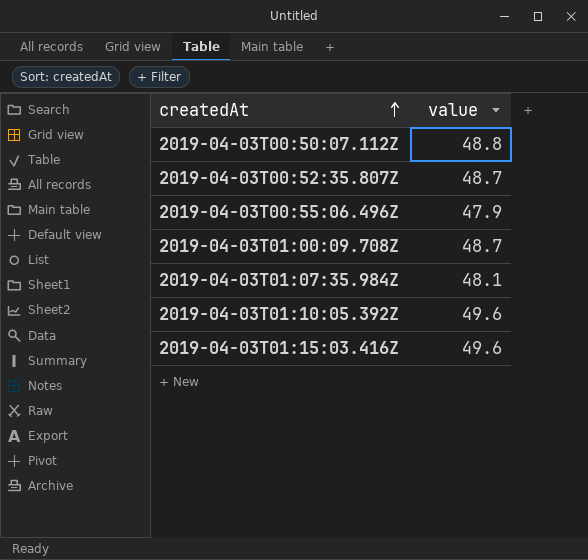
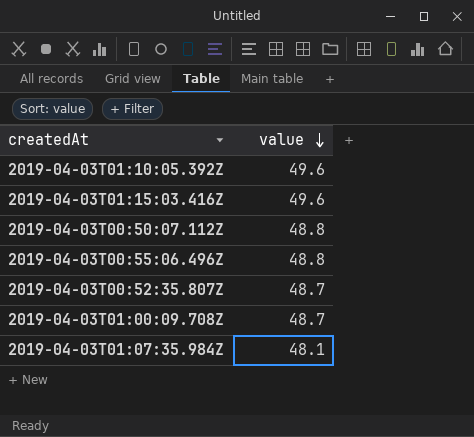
row order: createdAt ascending -> value descending
2019-04-03T00:55:06.496Z | value: 47.9 -> 48.8

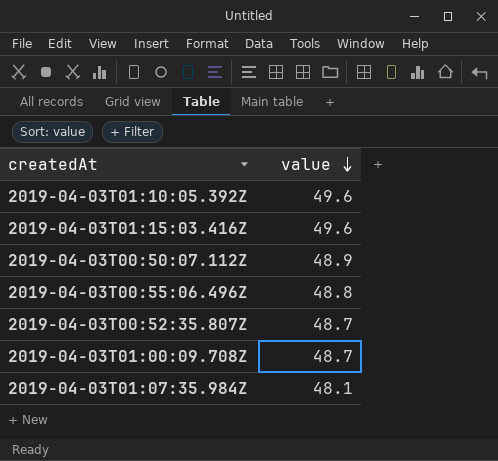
2019-04-03T00:50:07.112Z | value: 48.8 -> 48.9

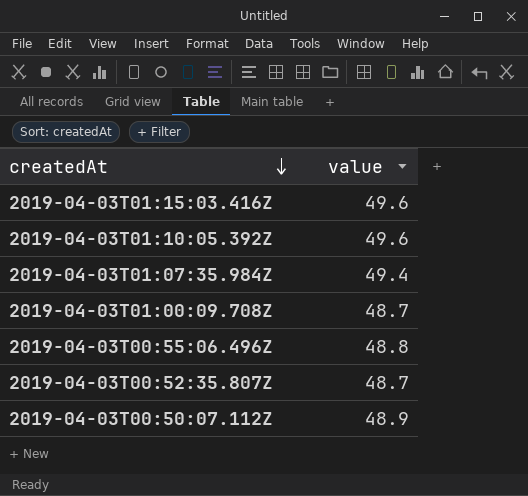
row order: value descending -> createdAt descending
2019-04-03T01:07:35.984Z | value: 48.1 -> 49.4

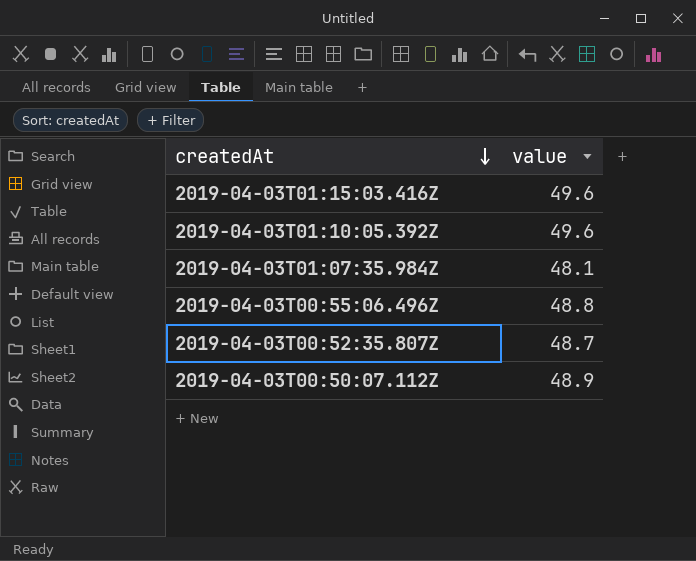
row 2019-04-03T01:00:09.708Z: 48.7 -> none
2019-04-03T01:07:35.984Z | value: 49.4 -> 48.1

